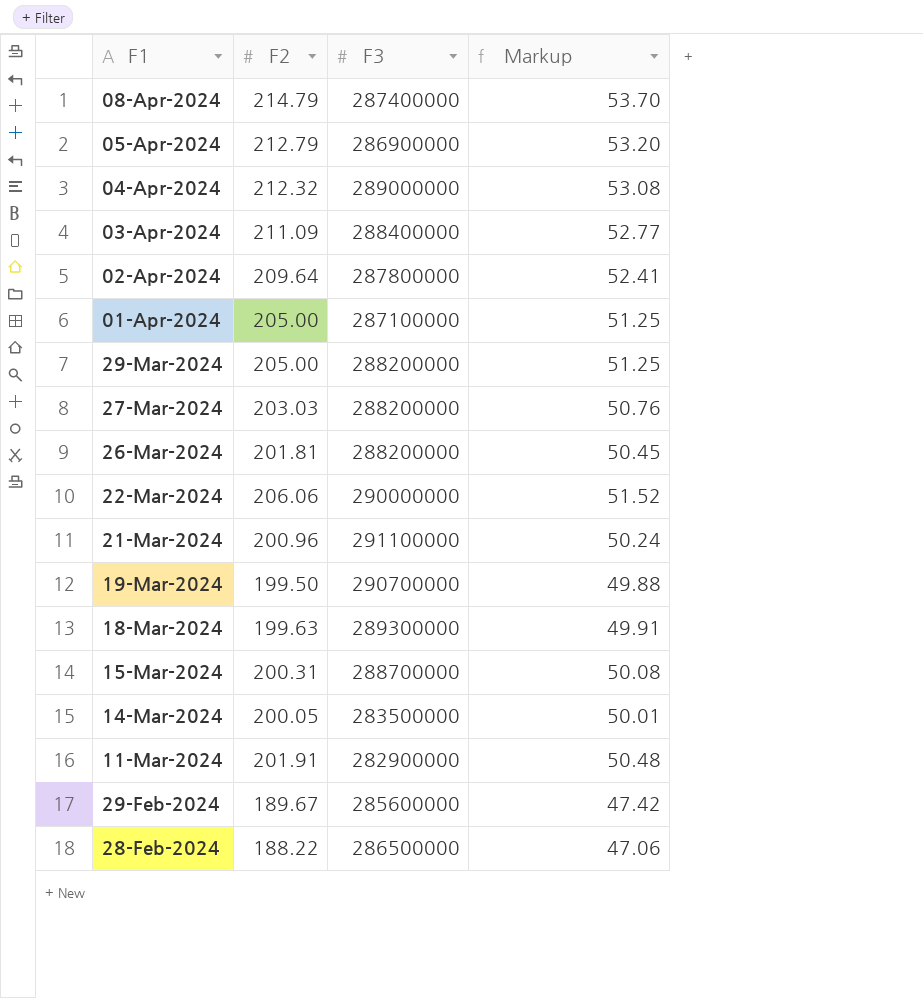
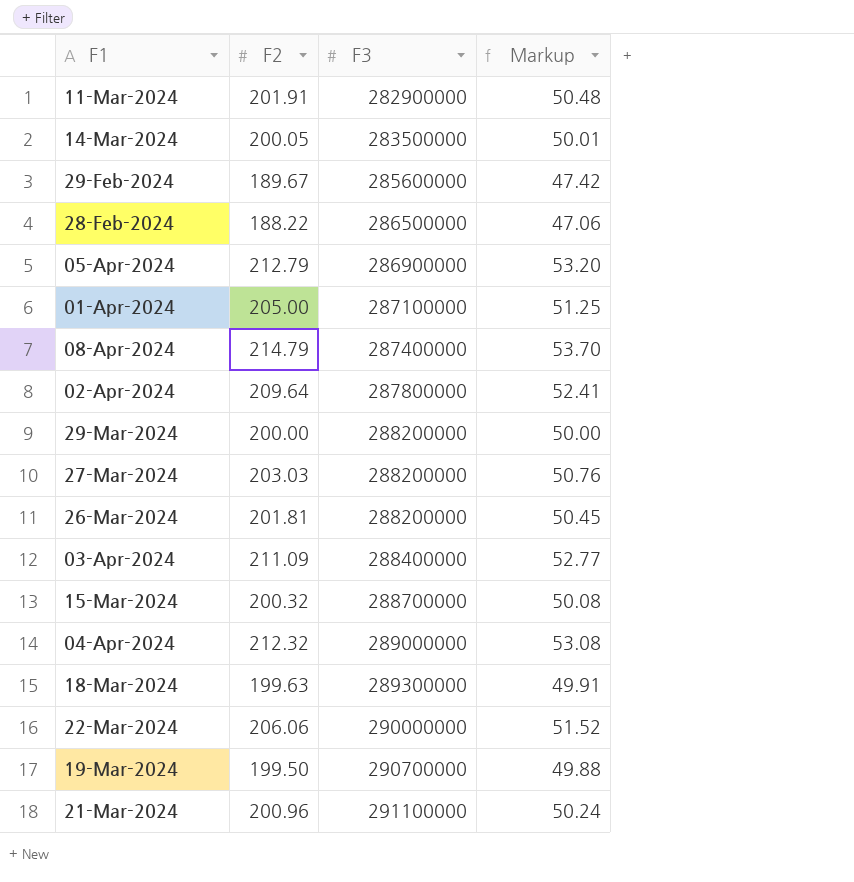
row order: F1 descending -> F3 ascending
29-Mar-2024 | F2: 205.00 -> 200.00
29-Mar-2024 | Markup: 51.25 -> 50.00
15-Mar-2024 | F2: 200.31 -> 200.32

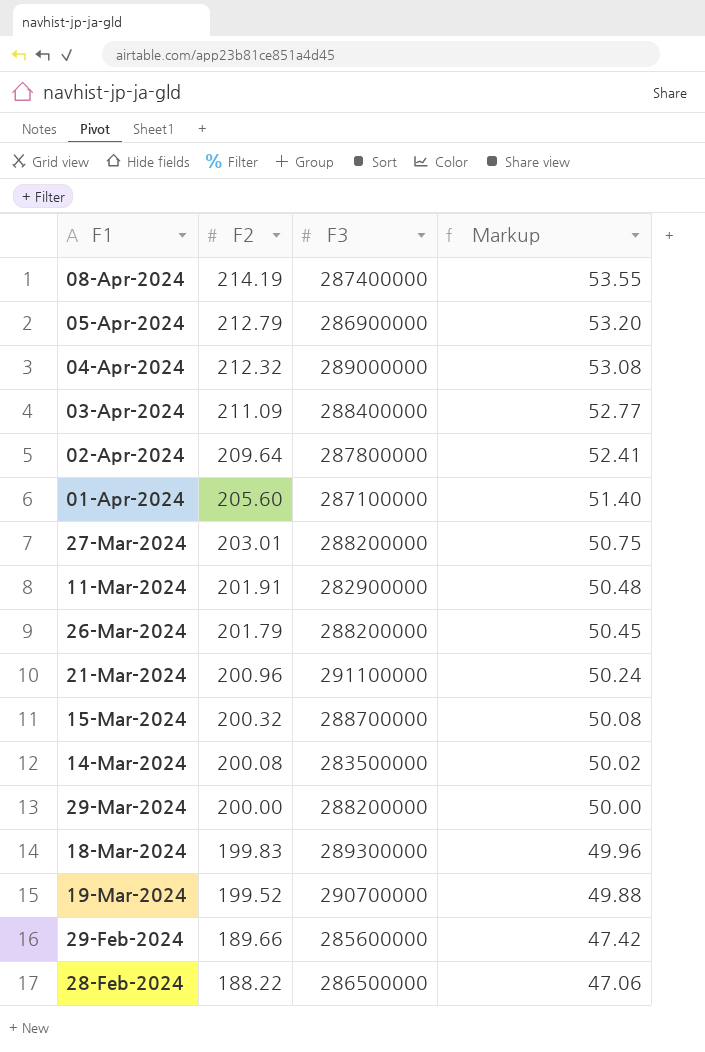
row order: F3 ascending -> F2 descending
row 22-Mar-2024: 206.06 | 290000000 | 51.52 -> none
08-Apr-2024 | F2: 214.79 -> 214.19
08-Apr-2024 | Markup: 53.70 -> 53.55
01-Apr-2024 | F2: 205.00 -> 205.60
01-Apr-2024 | Markup: 51.25 -> 51.40
27-Mar-2024 | F2: 203.03 -> 203.01
27-Mar-2024 | Markup: 50.76 -> 50.75
26-Mar-2024 | F2: 201.81 -> 201.79
14-Mar-2024 | F2: 200.05 -> 200.08
14-Mar-2024 | Markup: 50.01 -> 50.02
18-Mar-2024 | F2: 199.63 -> 199.83
18-Mar-2024 | Markup: 49.91 -> 49.96
19-Mar-2024 | F2: 199.50 -> 199.52
29-Feb-2024 | F2: 189.67 -> 189.66

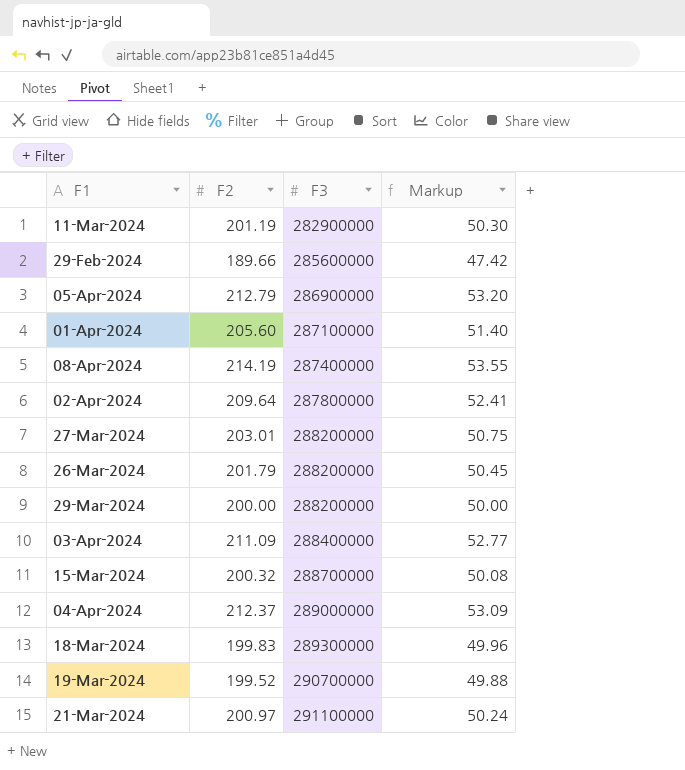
row order: F2 descending -> F3 ascending
row 14-Mar-2024: 200.08 | 283500000 | 50.02 -> none
row 28-Feb-2024: 188.22 | 286500000 | 47.06 -> none
11-Mar-2024 | F2: 201.91 -> 201.19
11-Mar-2024 | Markup: 50.48 -> 50.30
04-Apr-2024 | F2: 212.32 -> 212.37
04-Apr-2024 | Markup: 53.08 -> 53.09
21-Mar-2024 | F2: 200.96 -> 200.97

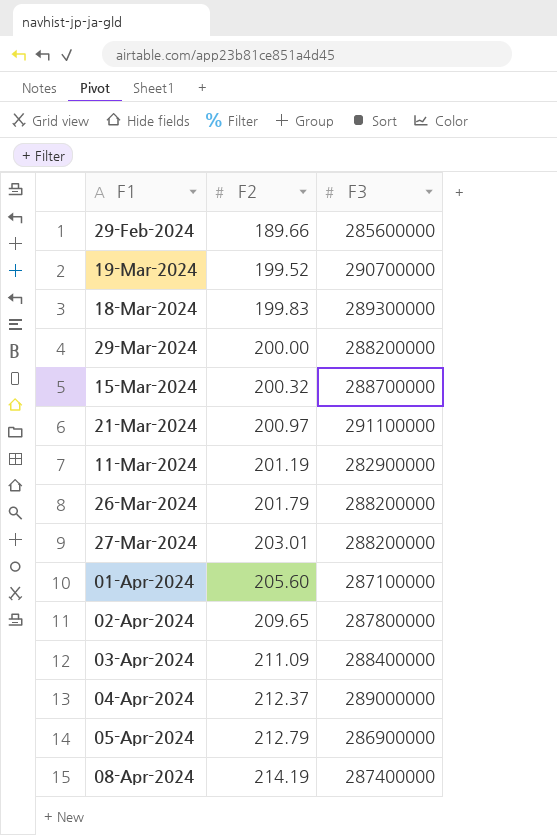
row order: F3 ascending -> F2 ascending
column Markup | formula: [F2] * 0.25 -> none
02-Apr-2024 | F2: 209.64 -> 209.65

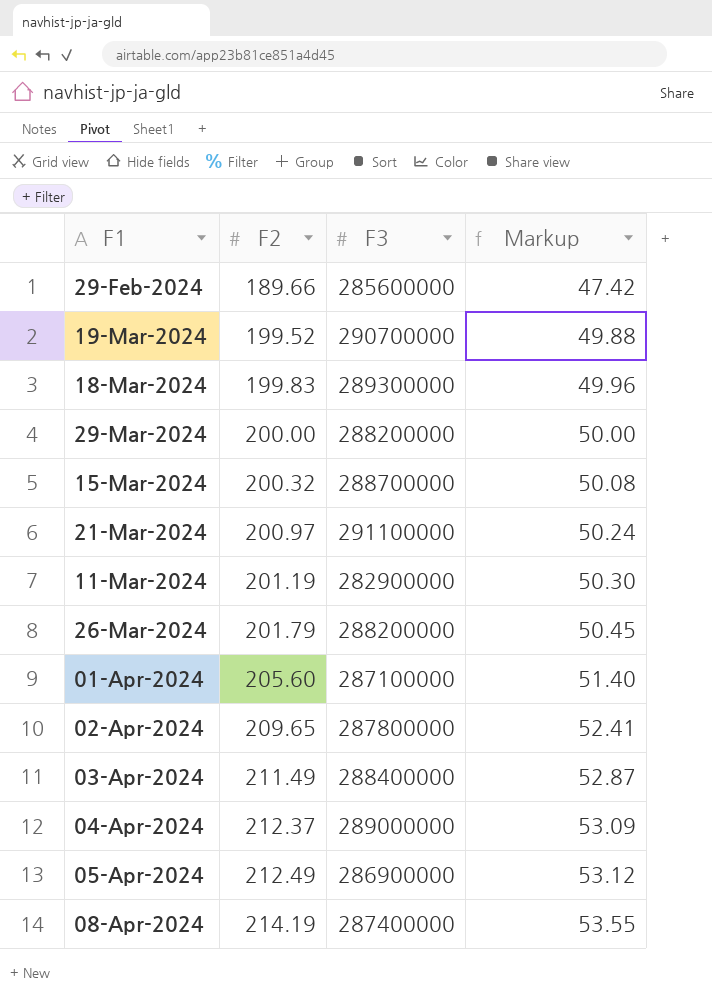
column Markup | formula: none -> [F2] * 0.25
row 27-Mar-2024: 203.01 | 288200000 -> none
03-Apr-2024 | F2: 211.09 -> 211.49
05-Apr-2024 | F2: 212.79 -> 212.49

